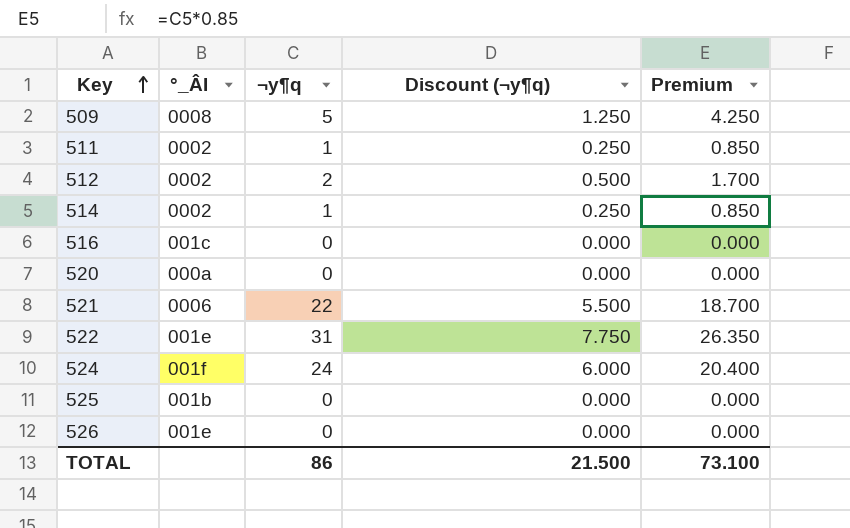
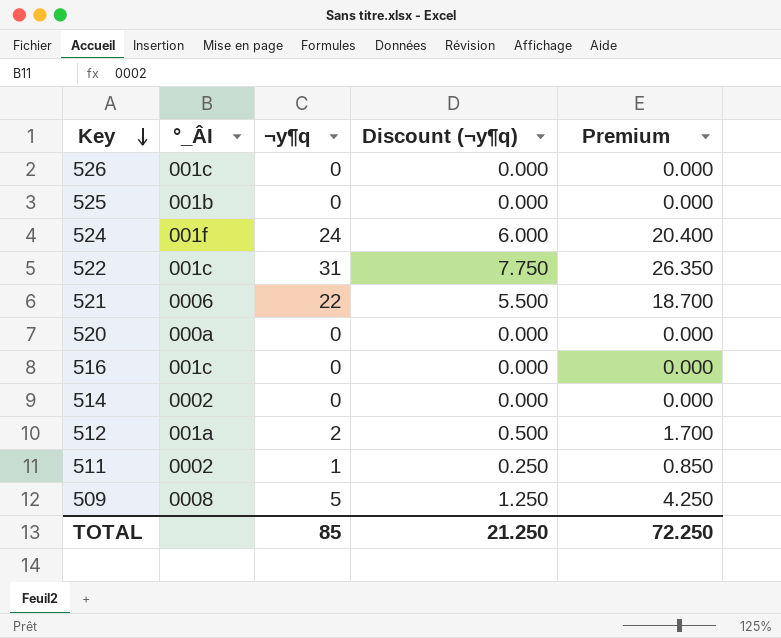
row order: Key ascending -> Key descending
526 | °_ÂI: 001e -> 001c
522 | °_ÂI: 001e -> 001c
514 | ¬y¶q: 1 -> 0
514 | Discount (¬y¶q): 0.250 -> 0.000
514 | Premium: 0.850 -> 0.000
512 | °_ÂI: 0002 -> 001a
TOTAL | ¬y¶q: 86 -> 85
TOTAL | Discount (¬y¶q): 21.500 -> 21.250
TOTAL | Premium: 73.100 -> 72.250

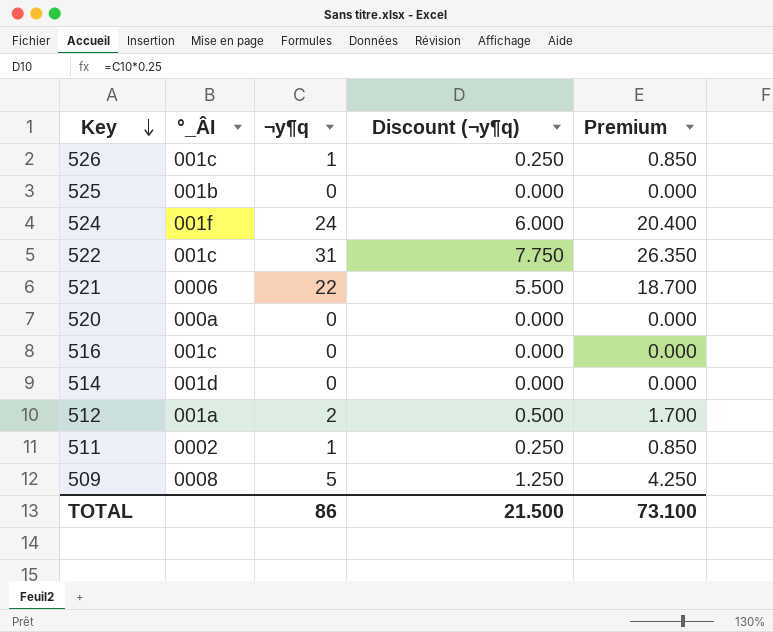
526 | ¬y¶q: 0 -> 1
526 | Discount (¬y¶q): 0.000 -> 0.250
526 | Premium: 0.000 -> 0.850
514 | °_ÂI: 0002 -> 001d
TOTAL | ¬y¶q: 85 -> 86
TOTAL | Discount (¬y¶q): 21.250 -> 21.500
TOTAL | Premium: 72.250 -> 73.100

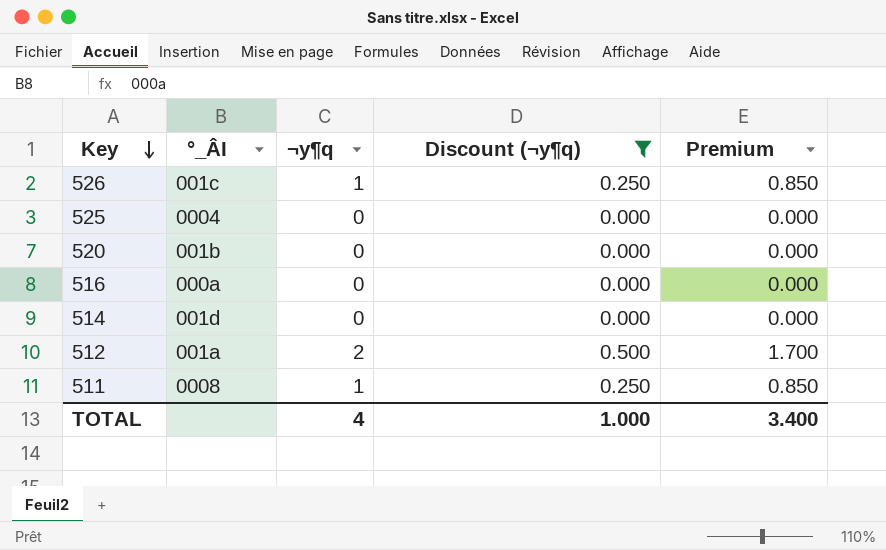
filter: none -> Discount (¬y¶q) <= 0.500
525 | °_ÂI: 001b -> 0004
520 | °_ÂI: 000a -> 001b
516 | °_ÂI: 001c -> 000a
511 | °_ÂI: 0002 -> 0008
TOTAL | ¬y¶q: 86 -> 4
TOTAL | Discount (¬y¶q): 21.500 -> 1.000
TOTAL | Premium: 73.100 -> 3.400

